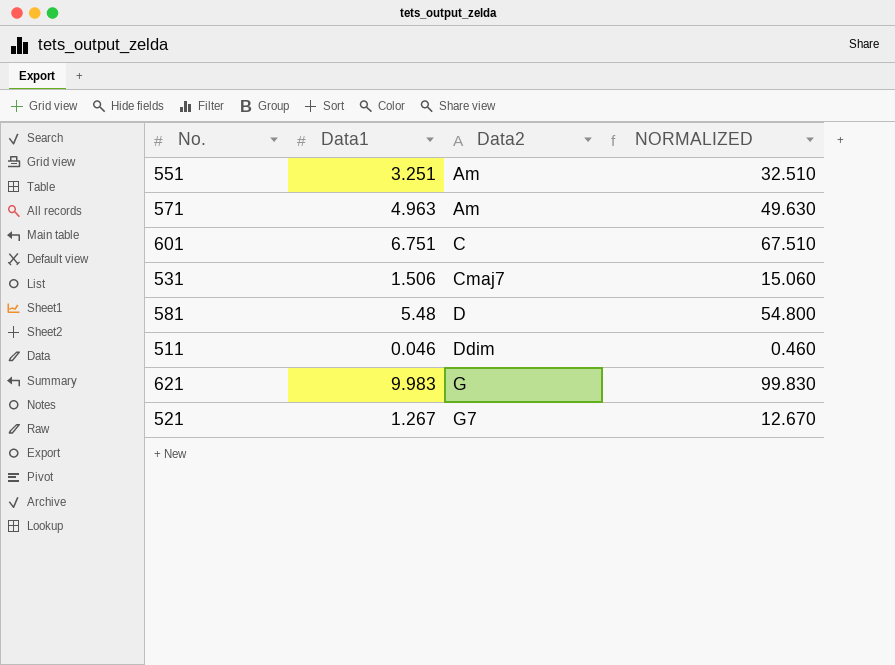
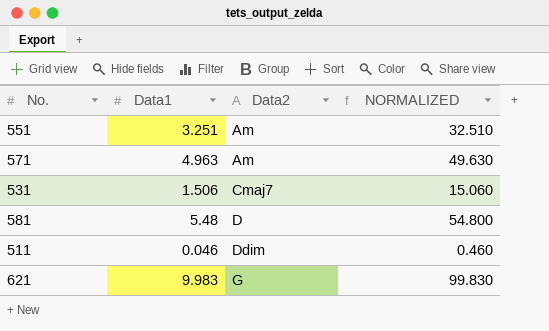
row 601: 6.751 | C | 67.510 -> none
row 521: 1.267 | G7 | 12.670 -> none

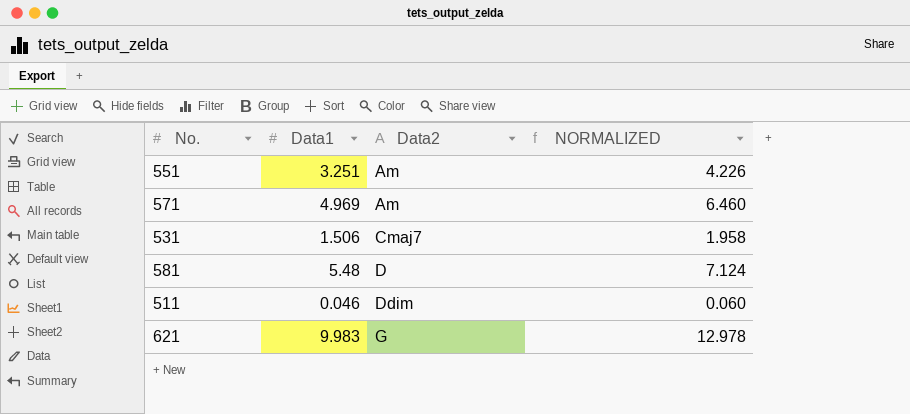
column NORMALIZED | formula: [Data1] * 10 -> [Data1] * 1.3
571 | Data1: 4.963 -> 4.969

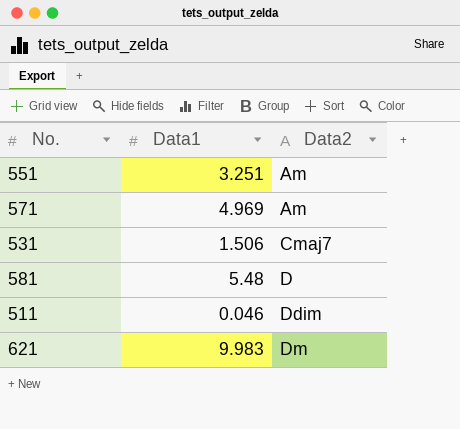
column NORMALIZED | formula: [Data1] * 1.3 -> none
621 | Data2: G -> Dm

